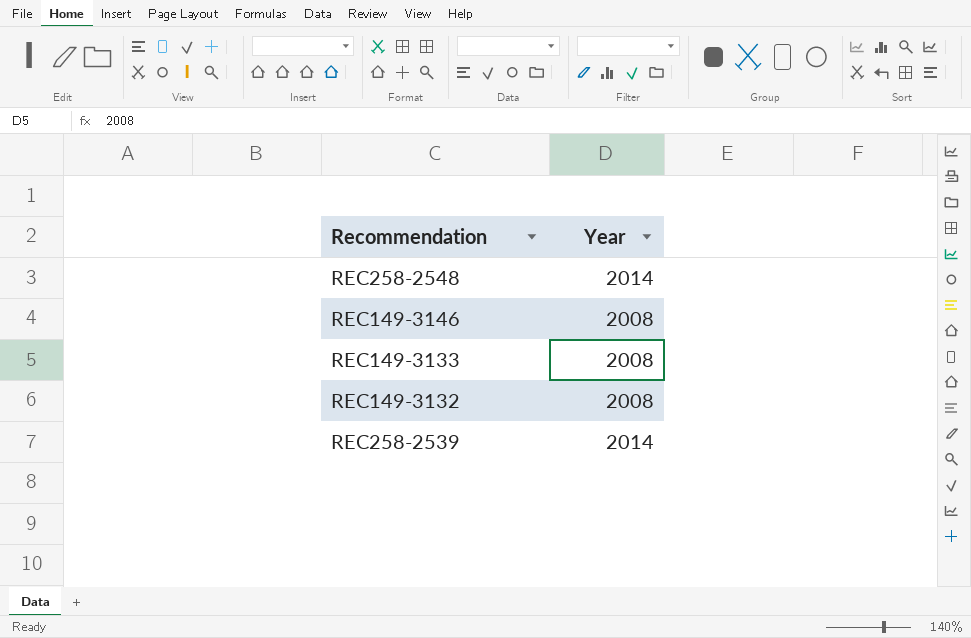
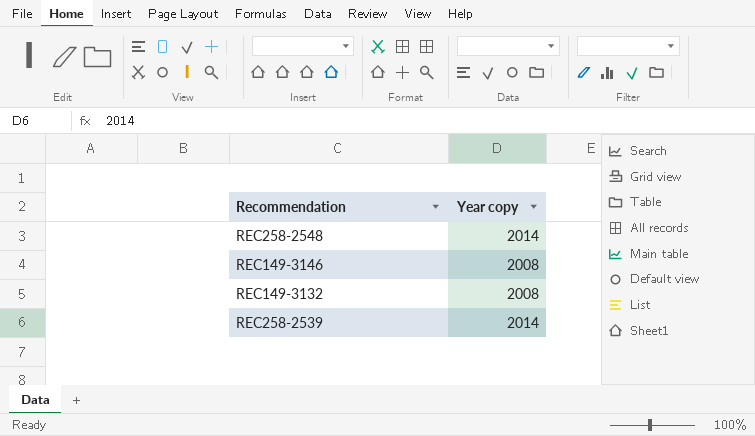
column name: Year -> Year copy
row REC149-3133: 2008 -> none

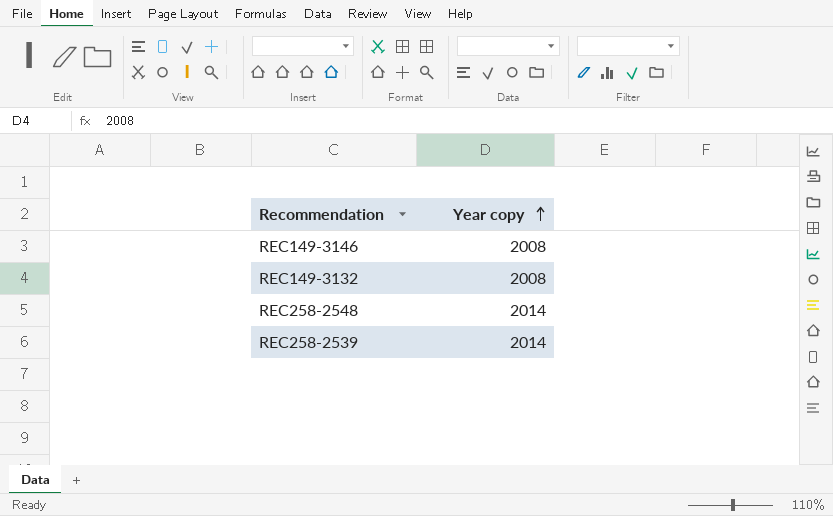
row order: none -> Year copy ascending

